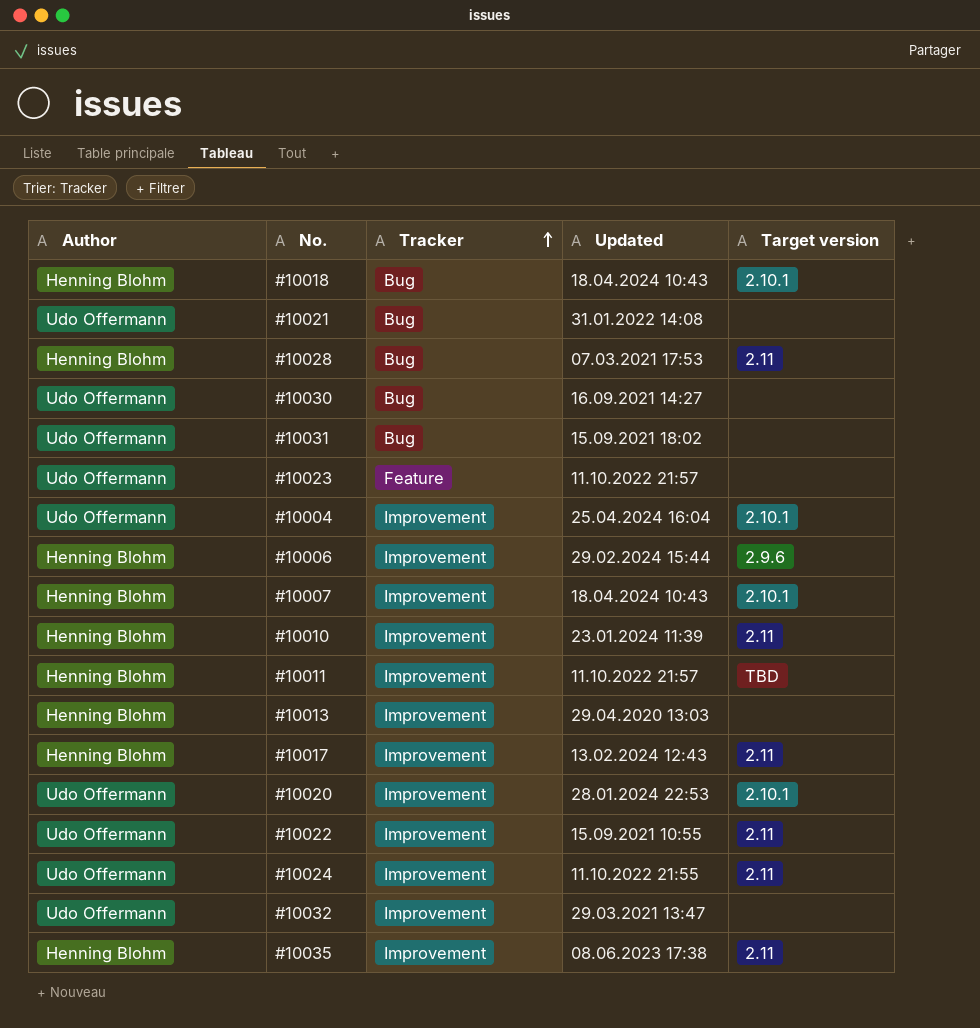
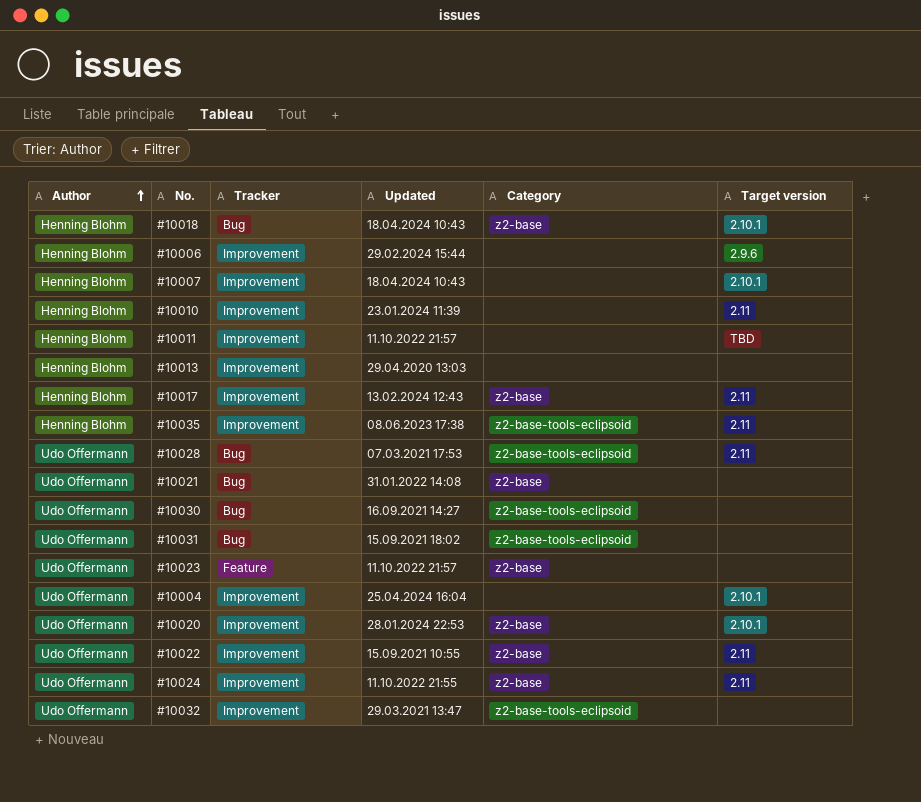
row order: Tracker ascending -> Author ascending
column Category | position: none -> 5
#10028 | Author: Henning Blohm -> Udo Offermann

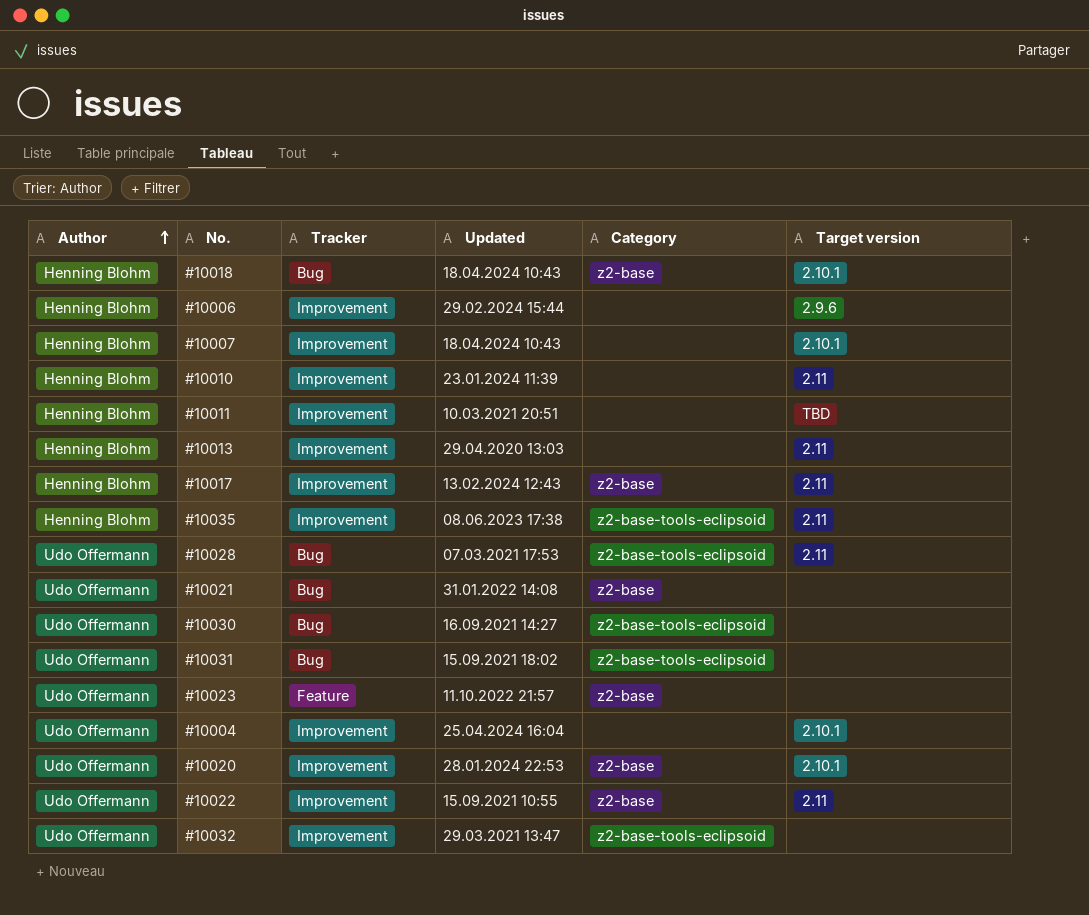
row #10024: Udo Offermann | Improvement | 11.10.2022 21:55 | z2-base | 2.11 -> none
#10011 | Updated: 11.10.2022 21:57 -> 10.03.2021 20:51
#10013 | Target version: none -> 2.11

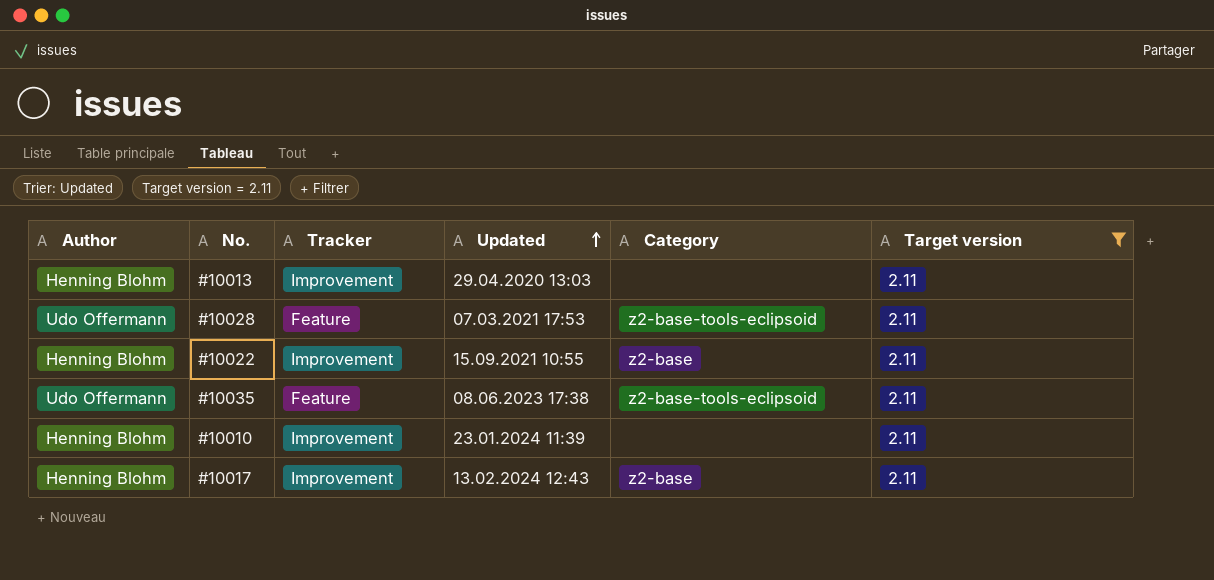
filter: none -> Target version = 2.11
row order: Author ascending -> Updated ascending
#10028 | Tracker: Bug -> Feature
#10022 | Author: Udo Offermann -> Henning Blohm
#10035 | Author: Henning Blohm -> Udo Offermann
#10035 | Tracker: Improvement -> Feature

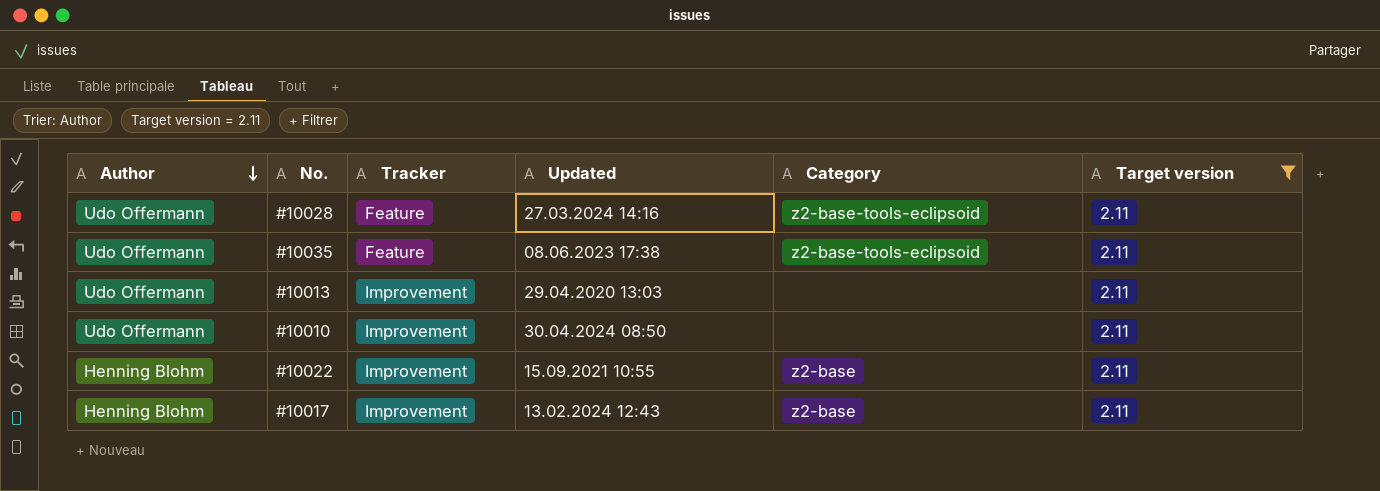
row order: Updated ascending -> Author descending
#10028 | Updated: 07.03.2021 17:53 -> 27.03.2024 14:16
#10013 | Author: Henning Blohm -> Udo Offermann
#10010 | Author: Henning Blohm -> Udo Offermann
#10010 | Updated: 23.01.2024 11:39 -> 30.04.2024 08:50

